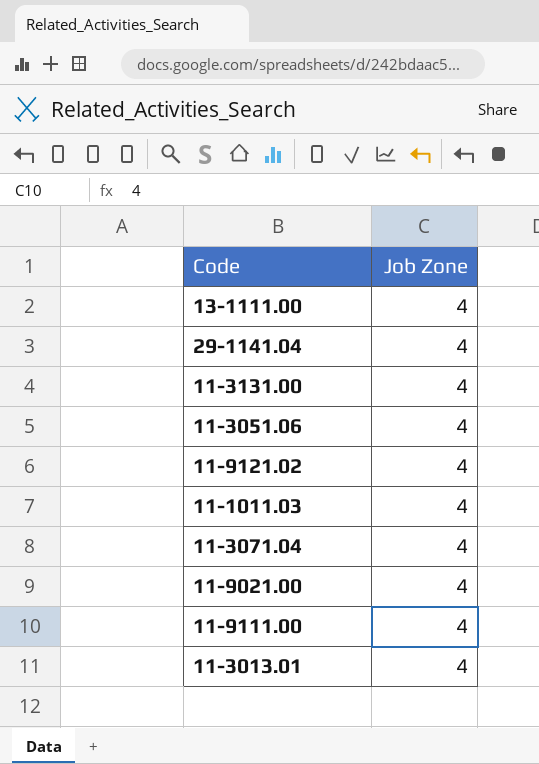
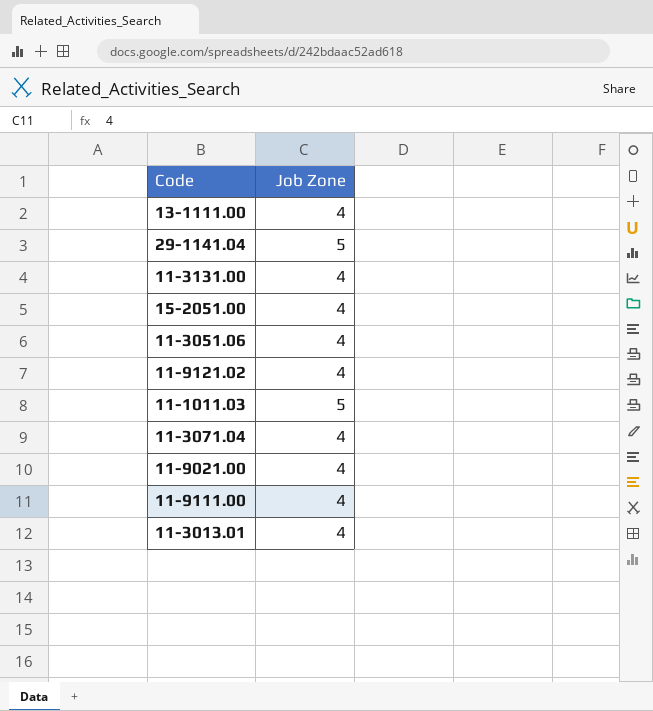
29-1141.04 | Job Zone: 4 -> 5
row 15-2051.00: none -> 4
11-1011.03 | Job Zone: 4 -> 5

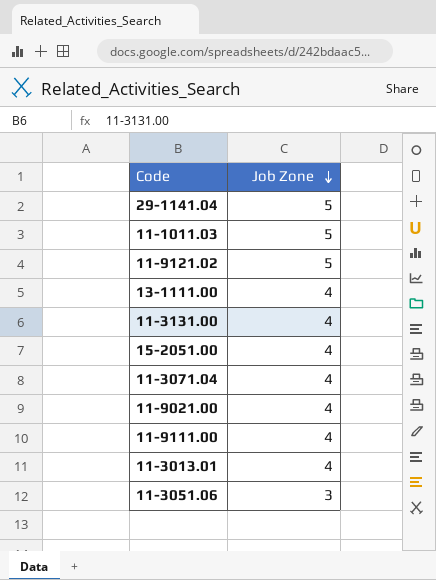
row order: none -> Job Zone descending
11-9121.02 | Job Zone: 4 -> 5
11-3051.06 | Job Zone: 4 -> 3

